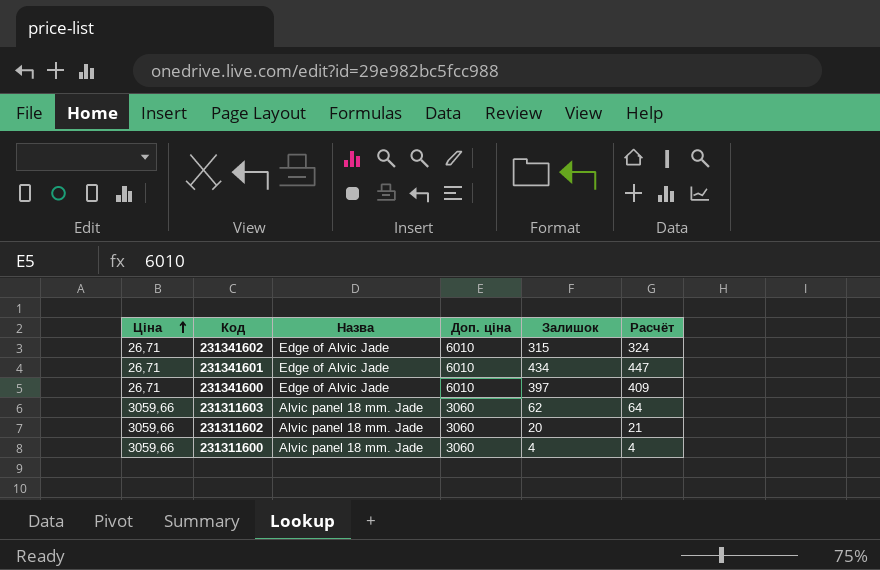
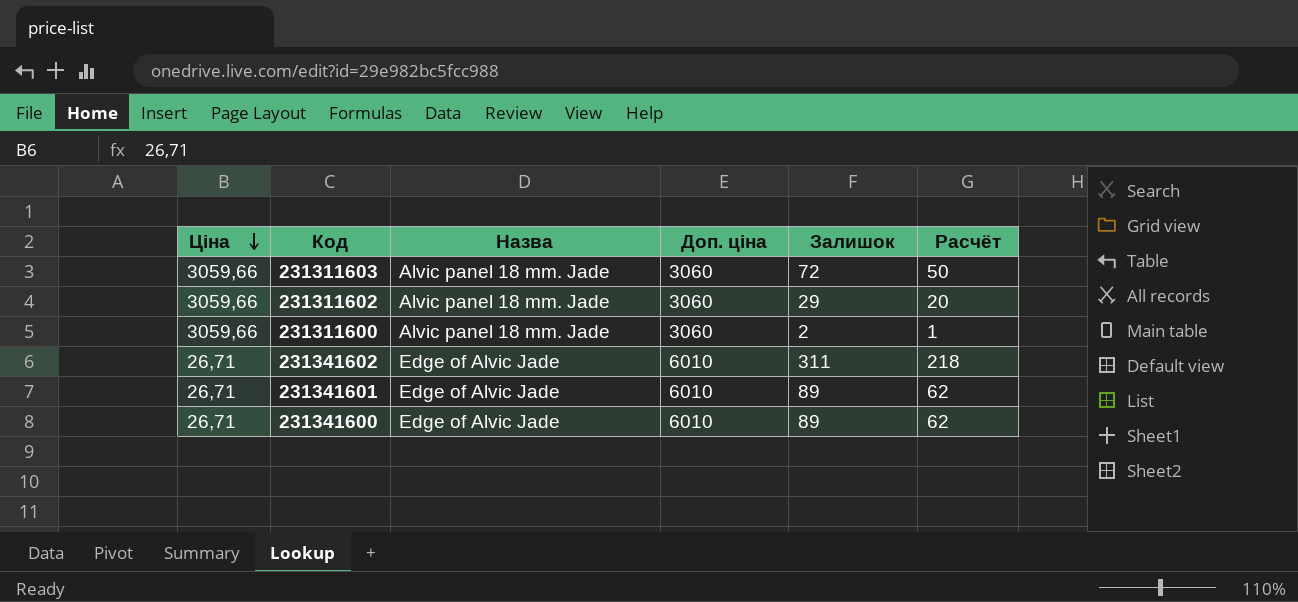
row order: Ціна ascending -> Ціна descending
column Расчёт | formula: [Залишок] * 1,03 -> [Залишок] * 0,7
231311603 | Залишок: 62 -> 72
231311602 | Залишок: 20 -> 29
231311600 | Залишок: 4 -> 2
231341602 | Залишок: 315 -> 311
231341601 | Залишок: 434 -> 89
231341600 | Залишок: 397 -> 89

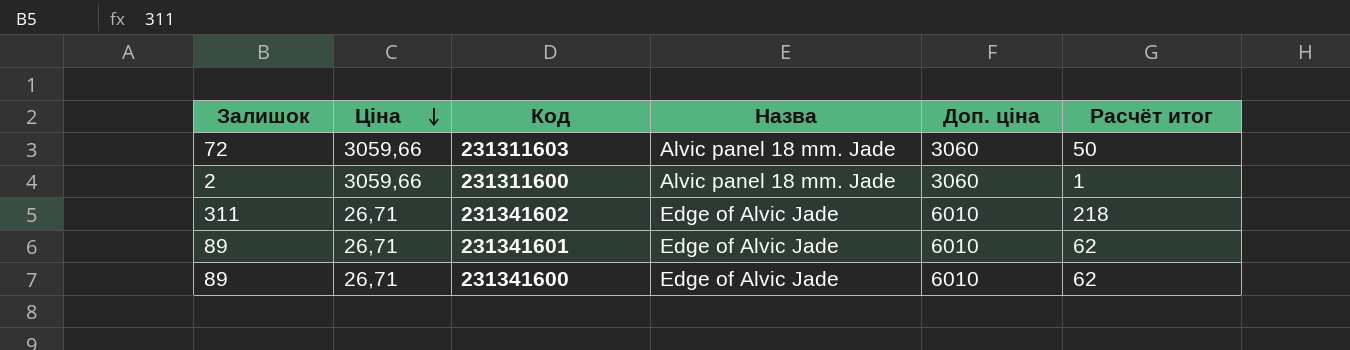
column Залишок | position: 5 -> 1
column name: Расчёт -> Расчёт итог
row 231311602: 3059,66 | Alvic panel 18 mm. Jade | 3060 | 29 | 20 -> none

